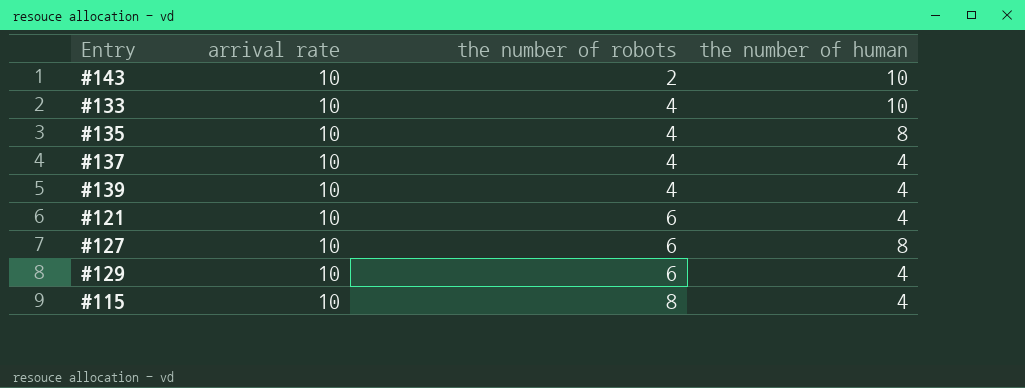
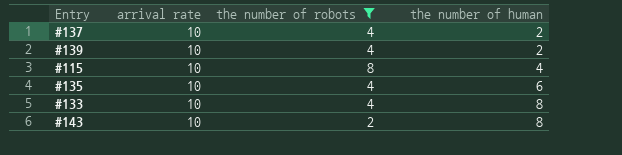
filter: none -> the number of robots != 6
row order: the number of robots ascending -> the number of human ascending
#137 | the number of human: 4 -> 2
#139 | the number of human: 4 -> 2
#135 | the number of human: 8 -> 6
#133 | the number of human: 10 -> 8
#143 | the number of human: 10 -> 8

